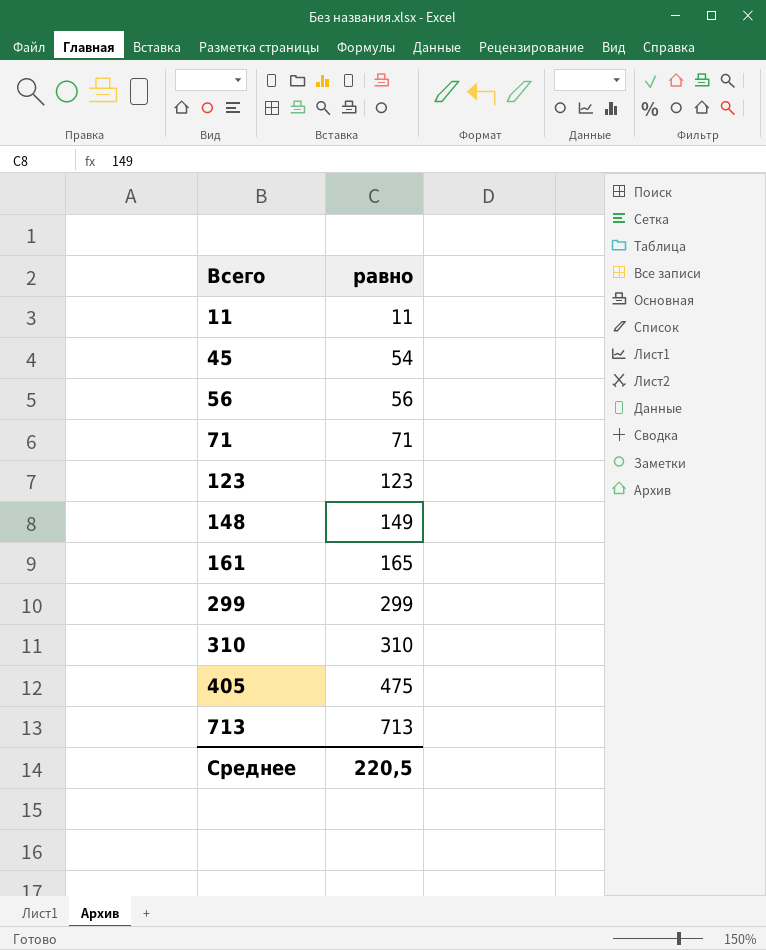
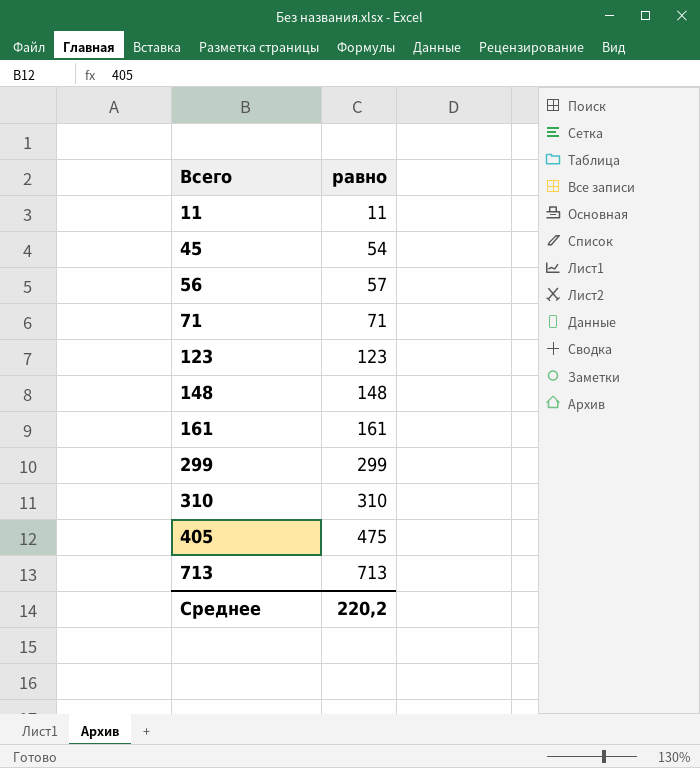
56 | равно: 56 -> 57
148 | равно: 149 -> 148
161 | равно: 165 -> 161
Среднее | равно: 220,5 -> 220,2

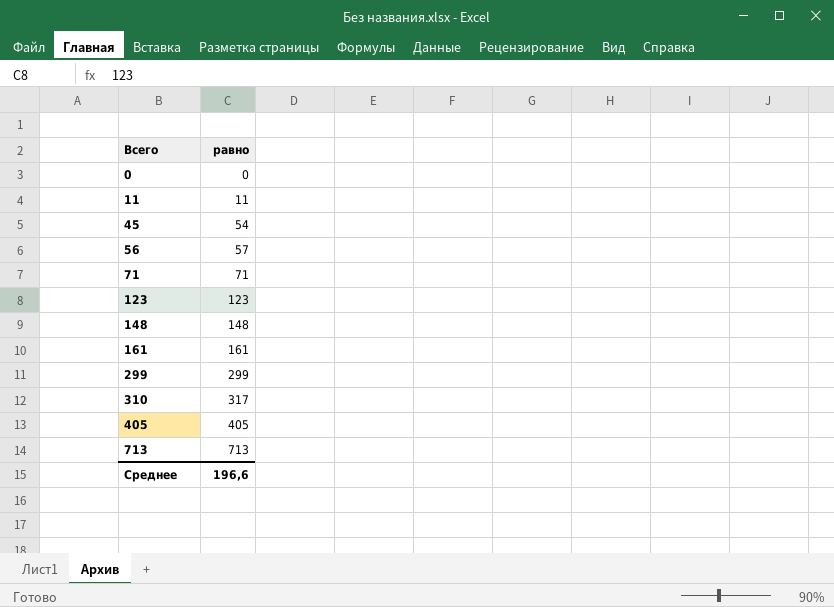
row 0: none -> 0
310 | равно: 310 -> 317
405 | равно: 475 -> 405
Среднее | равно: 220,2 -> 196,6

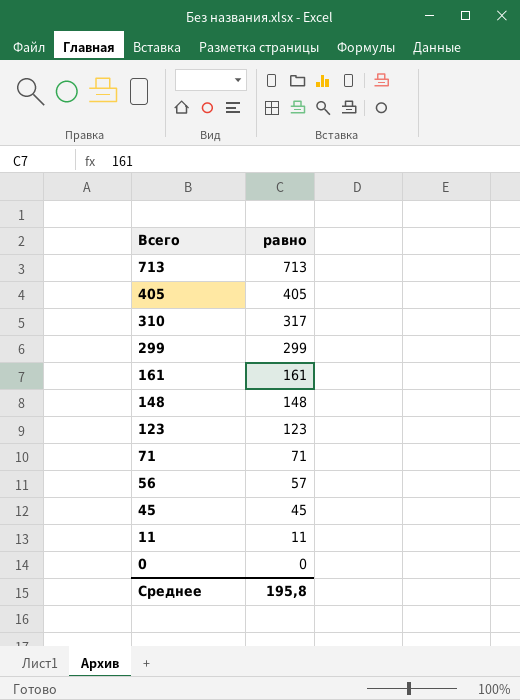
row order: Всего ascending -> Всего descending
45 | равно: 54 -> 45
Среднее | равно: 196,6 -> 195,8

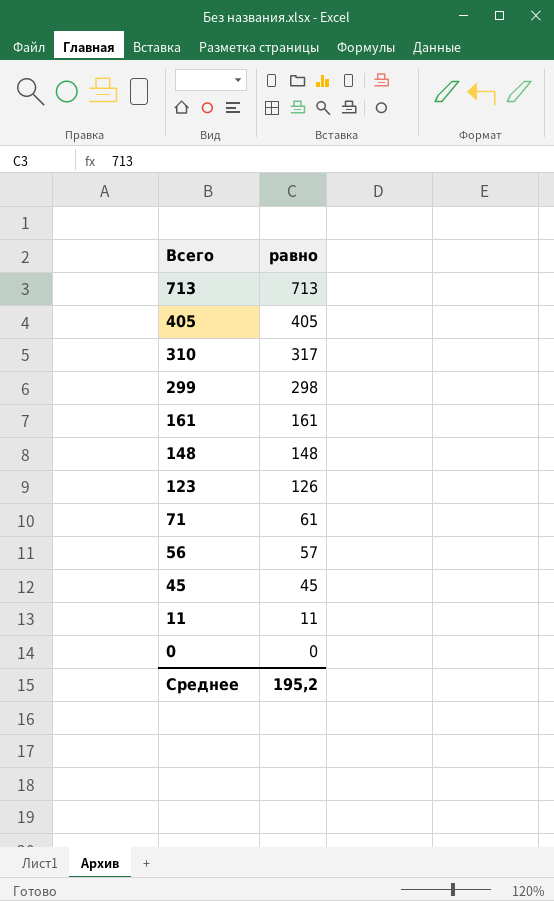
299 | равно: 299 -> 298
123 | равно: 123 -> 126
71 | равно: 71 -> 61
Среднее | равно: 195,8 -> 195,2

